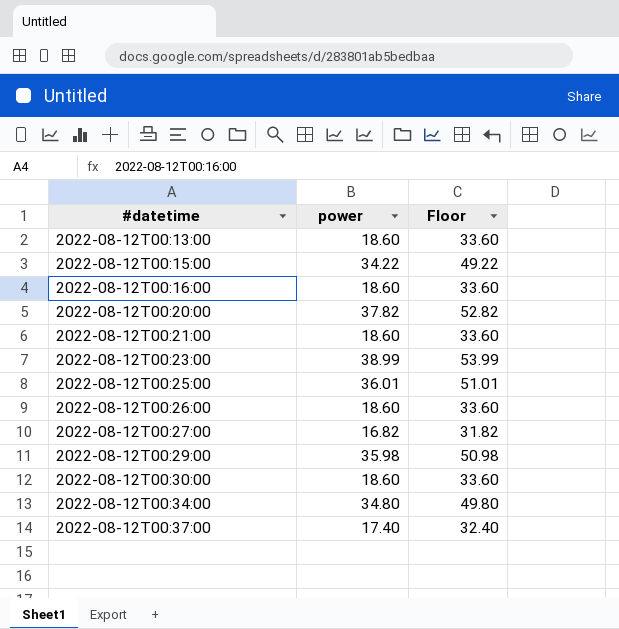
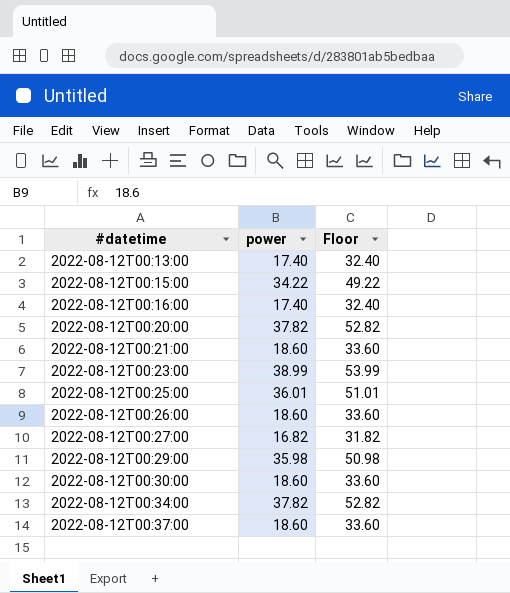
2022-08-12T00:13:00 | power: 18.60 -> 17.40
2022-08-12T00:13:00 | Floor: 33.60 -> 32.40
2022-08-12T00:16:00 | power: 18.60 -> 17.40
2022-08-12T00:16:00 | Floor: 33.60 -> 32.40
2022-08-12T00:34:00 | power: 34.80 -> 37.82
2022-08-12T00:34:00 | Floor: 49.80 -> 52.82
2022-08-12T00:37:00 | power: 17.40 -> 18.60
2022-08-12T00:37:00 | Floor: 32.40 -> 33.60

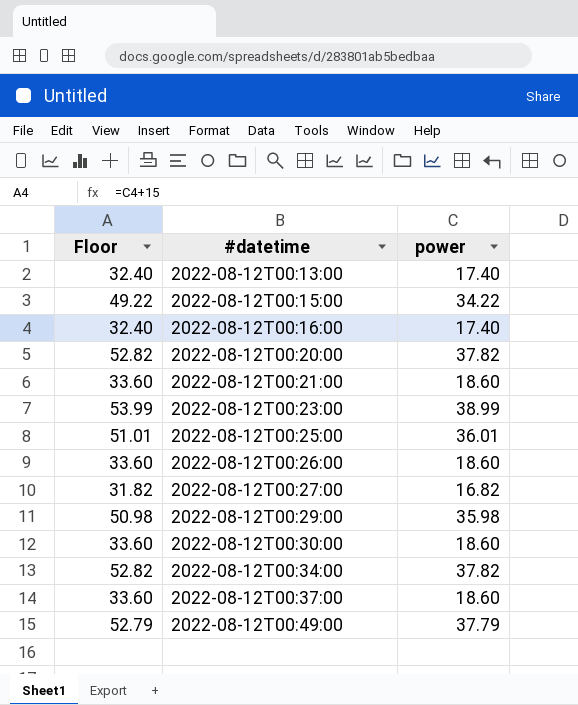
column Floor | position: 3 -> 1
row 2022-08-12T00:49:00: none -> 52.79 | 37.79

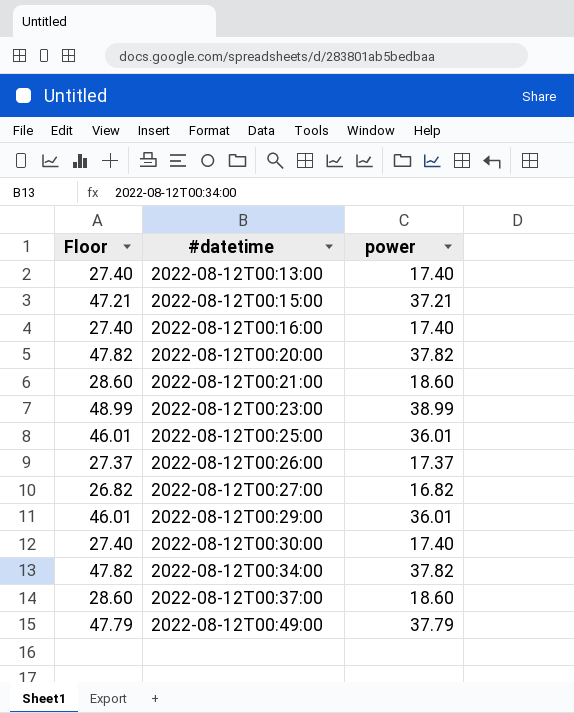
column Floor | formula: [power] + 15 -> [power] + 10
2022-08-12T00:15:00 | power: 34.22 -> 37.21
2022-08-12T00:26:00 | power: 18.60 -> 17.37
2022-08-12T00:29:00 | power: 35.98 -> 36.01
2022-08-12T00:30:00 | power: 18.60 -> 17.40

